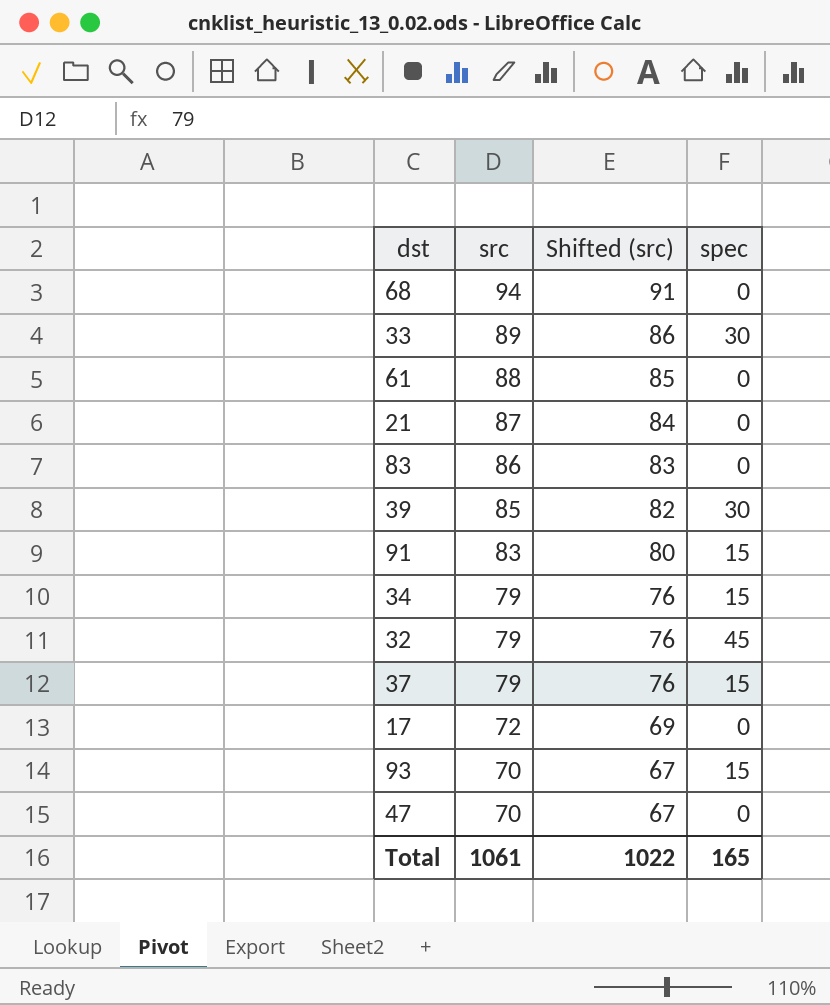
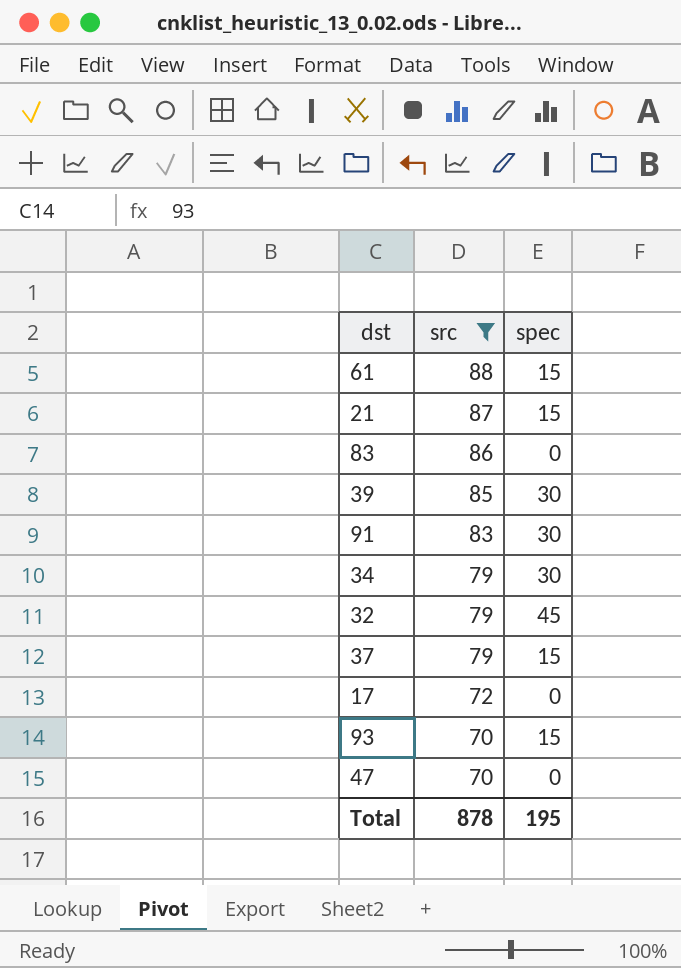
filter: none -> src <= 88
column Shifted (src) | formula: [src] - 3 -> none
61 | spec: 0 -> 15
21 | spec: 0 -> 15
91 | spec: 15 -> 30
34 | spec: 15 -> 30
Total | src: 1061 -> 878
Total | spec: 165 -> 195

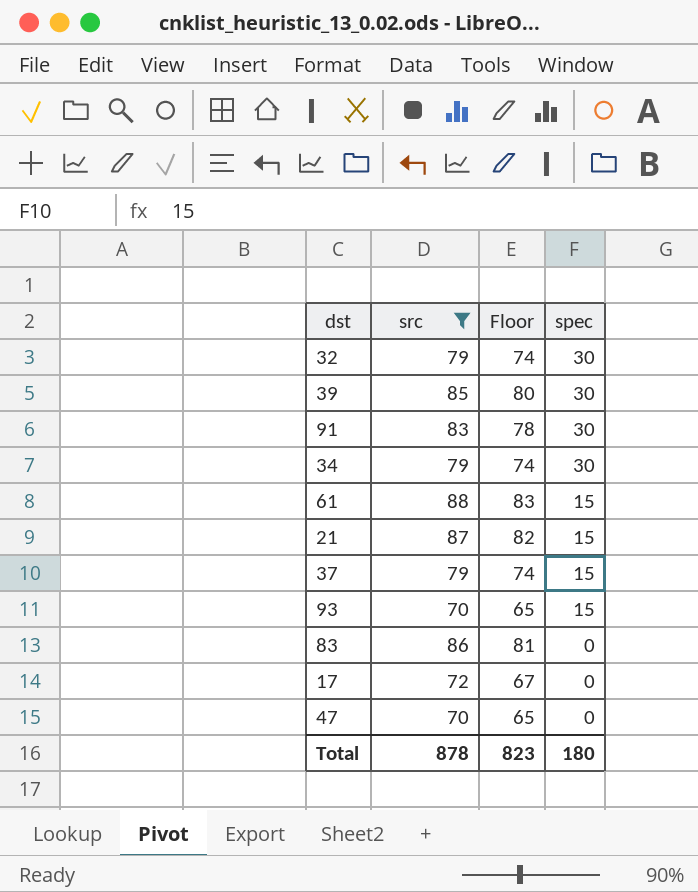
row order: src descending -> spec descending
column Floor | formula: none -> [src] - 5
32 | spec: 45 -> 30
Total | spec: 195 -> 180

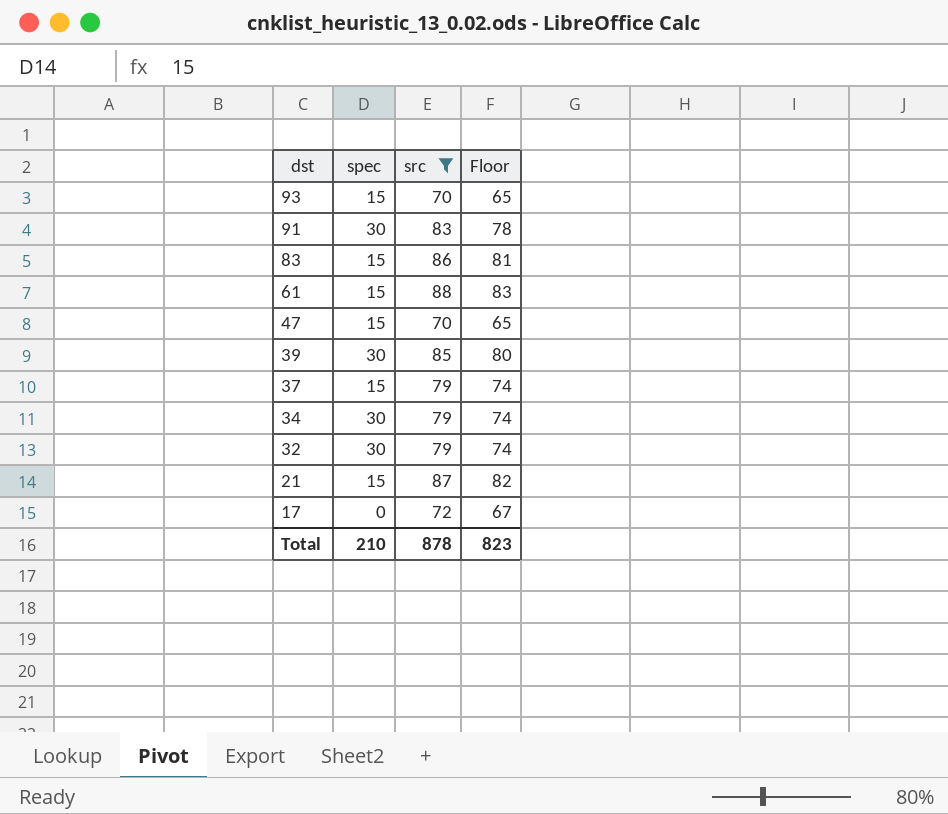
row order: spec descending -> dst descending
column spec | position: 4 -> 2
83 | spec: 0 -> 15
47 | spec: 0 -> 15
Total | spec: 180 -> 210

